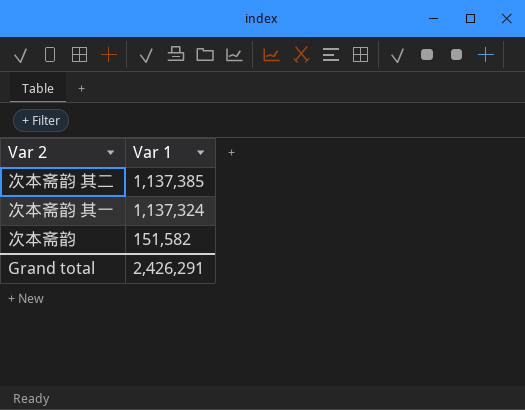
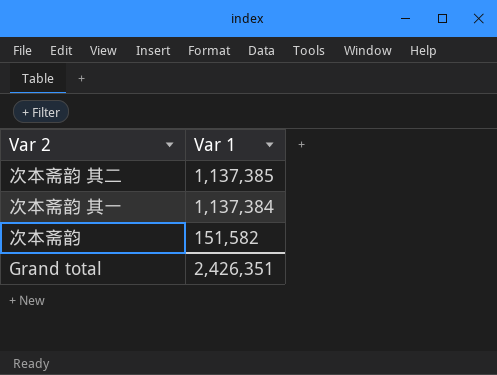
次本斋韵 其一 | Var 1: 1,137,324 -> 1,137,384
Grand total | Var 1: 2,426,291 -> 2,426,351

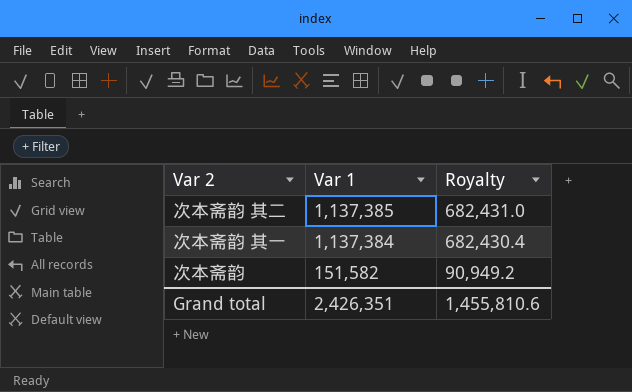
column Royalty | formula: none -> [Var 1] * 0.6

